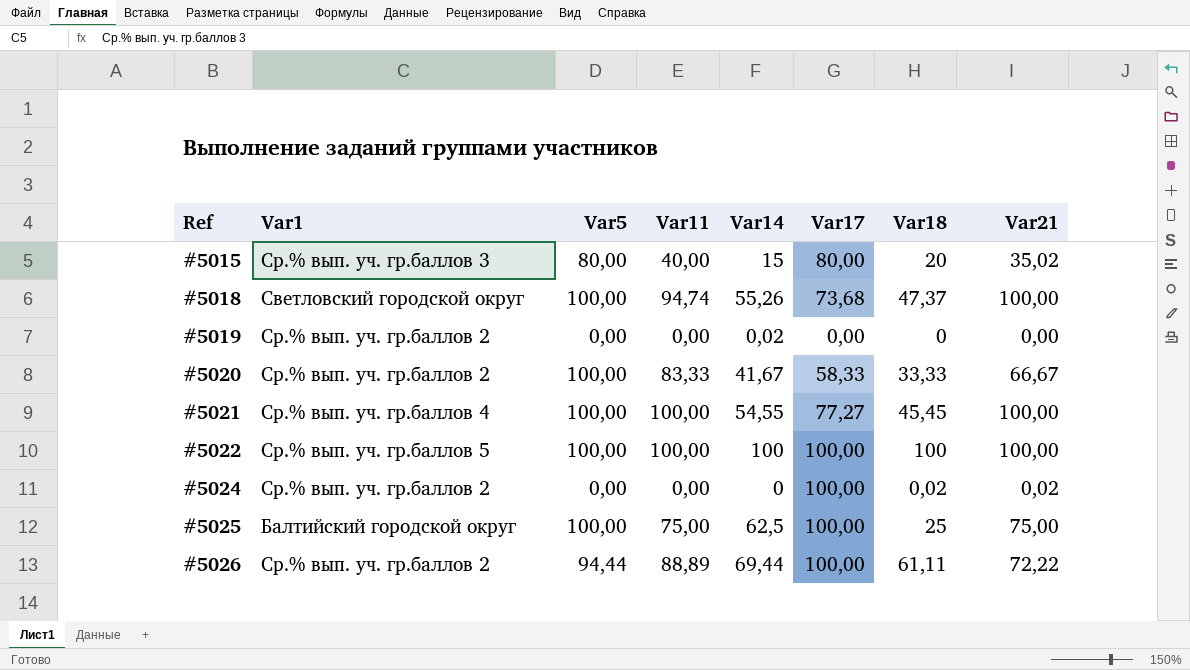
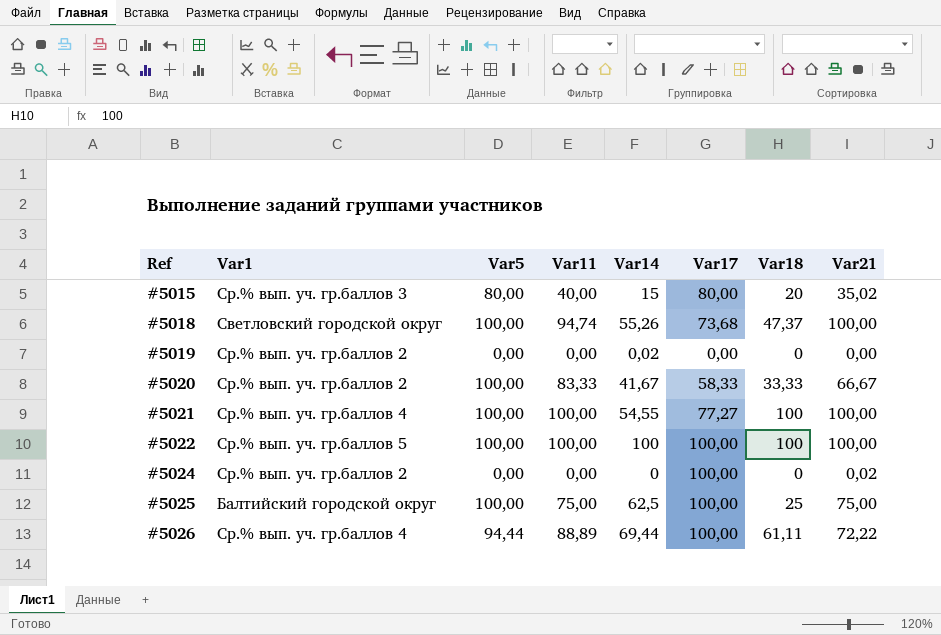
#5021 | Var18: 45,45 -> 100
#5024 | Var18: 0,02 -> 0
#5026 | Var1: Ср.% вып. уч. гр.баллов 2 -> Ср.% вып. уч. гр.баллов 4

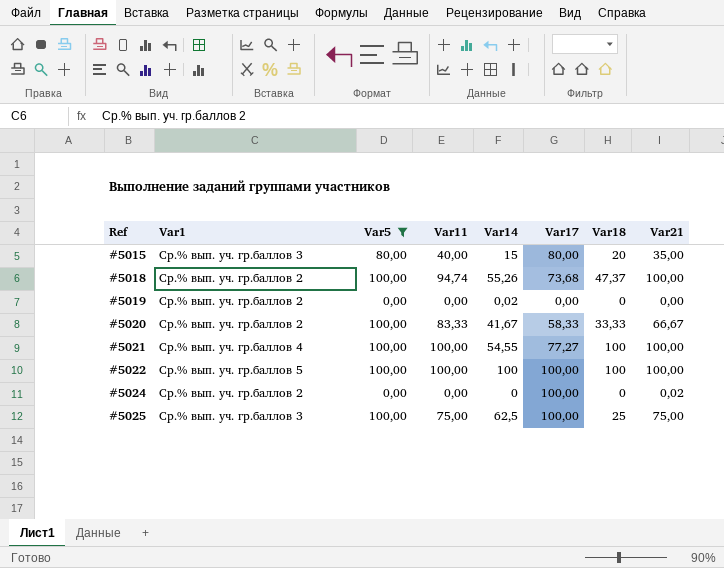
filter: none -> Var5 != 94,44
#5015 | Var21: 35,02 -> 35,00
#5018 | Var1: Светловский городской округ -> Ср.% вып. уч. гр.баллов 2
#5025 | Var1: Балтийский городской округ -> Ср.% вып. уч. гр.баллов 3

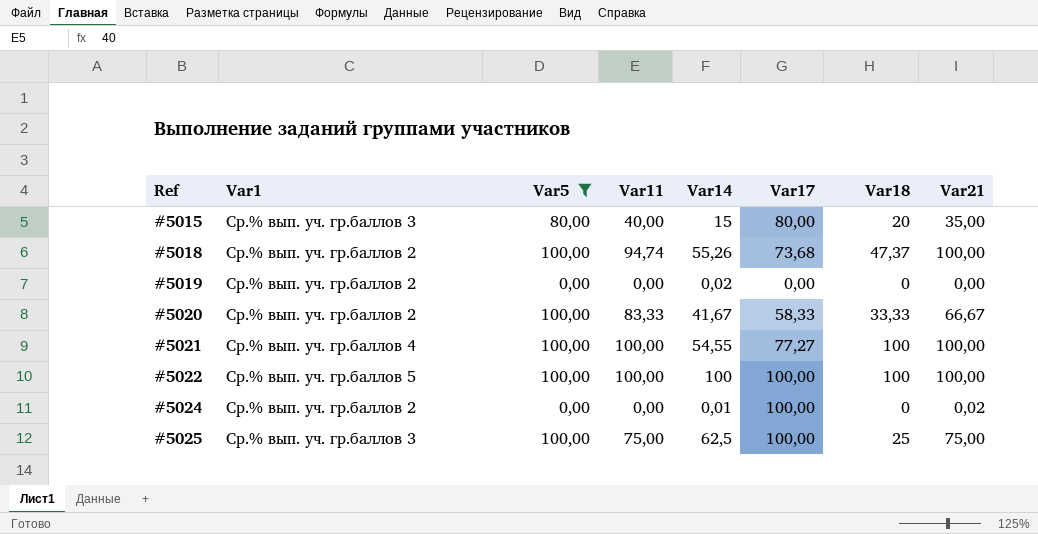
#5024 | Var14: 0 -> 0,01

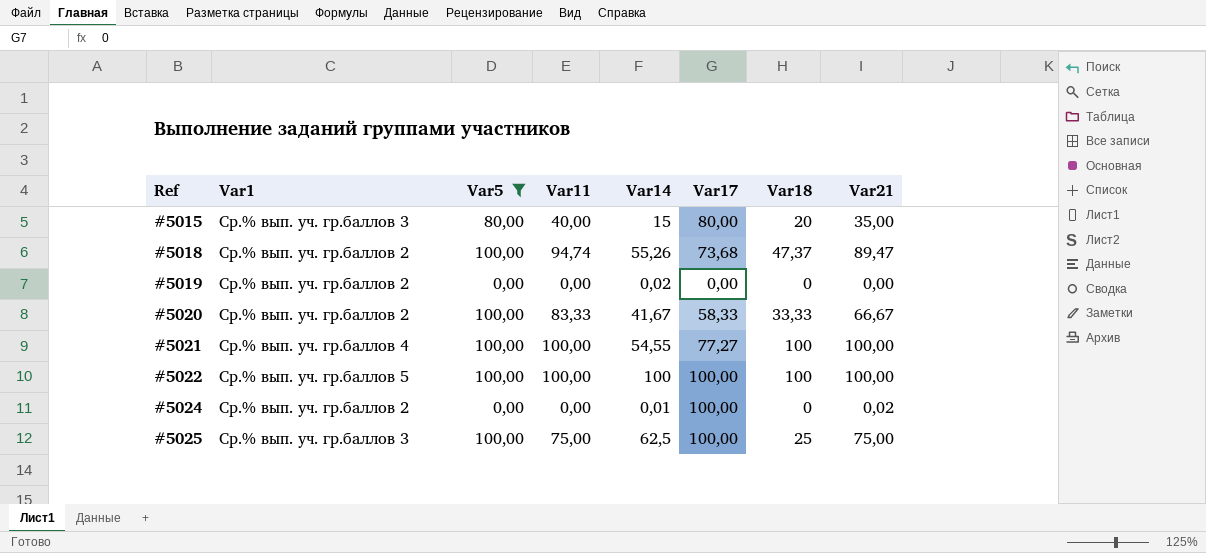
#5018 | Var21: 100,00 -> 89,47

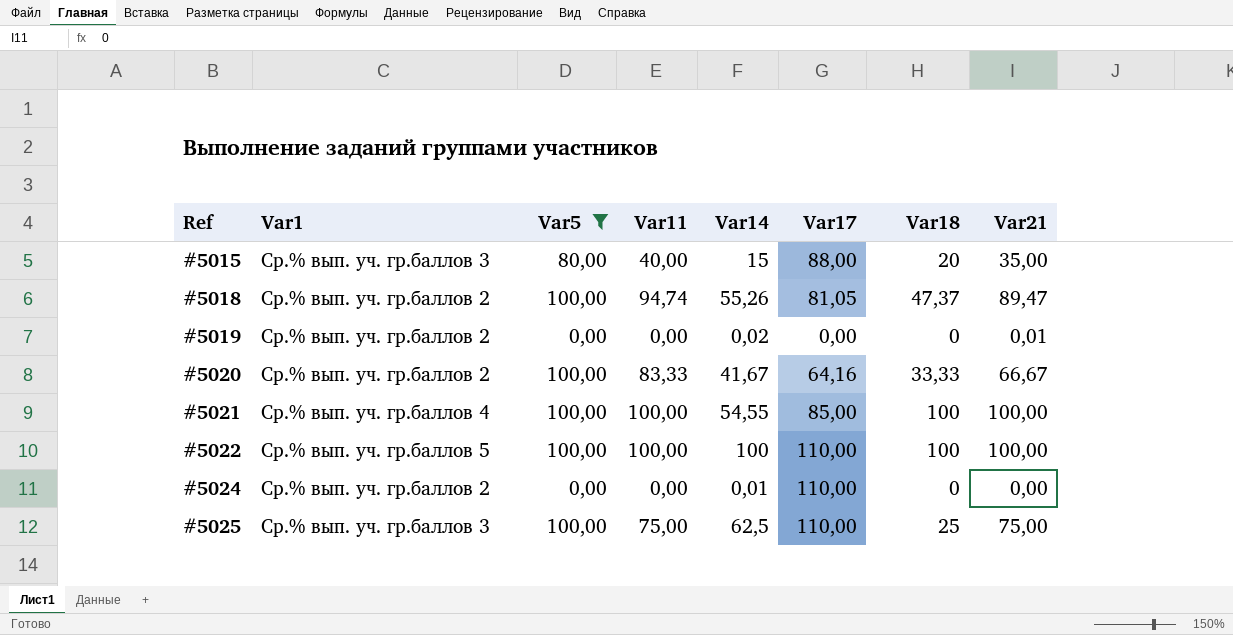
#5015 | Var17: 80,00 -> 88,00
#5018 | Var17: 73,68 -> 81,05
#5019 | Var21: 0,00 -> 0,01
#5020 | Var17: 58,33 -> 64,16
#5021 | Var17: 77,27 -> 85,00
#5022 | Var17: 100,00 -> 110,00
#5024 | Var17: 100,00 -> 110,00
#5024 | Var21: 0,02 -> 0,00
#5025 | Var17: 100,00 -> 110,00

